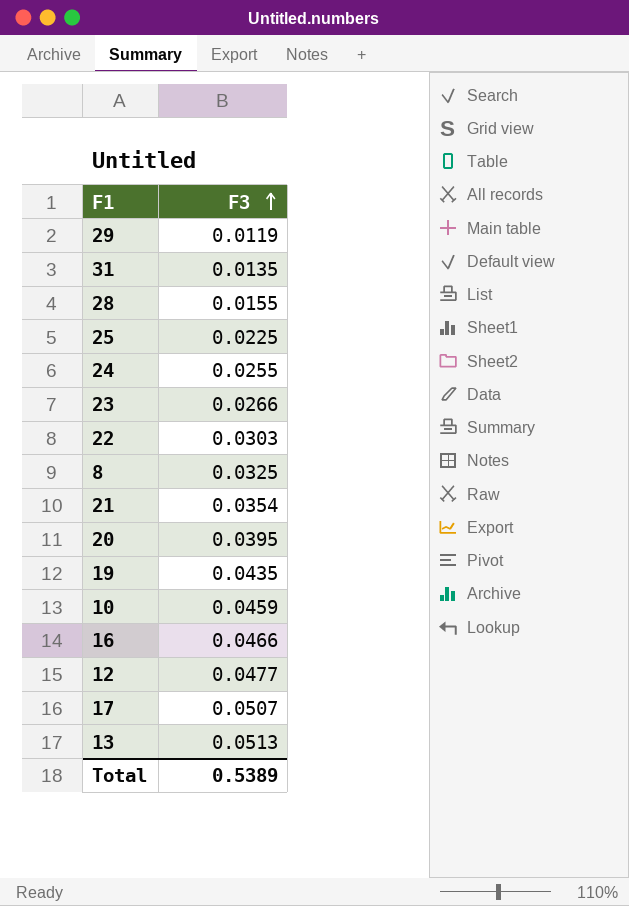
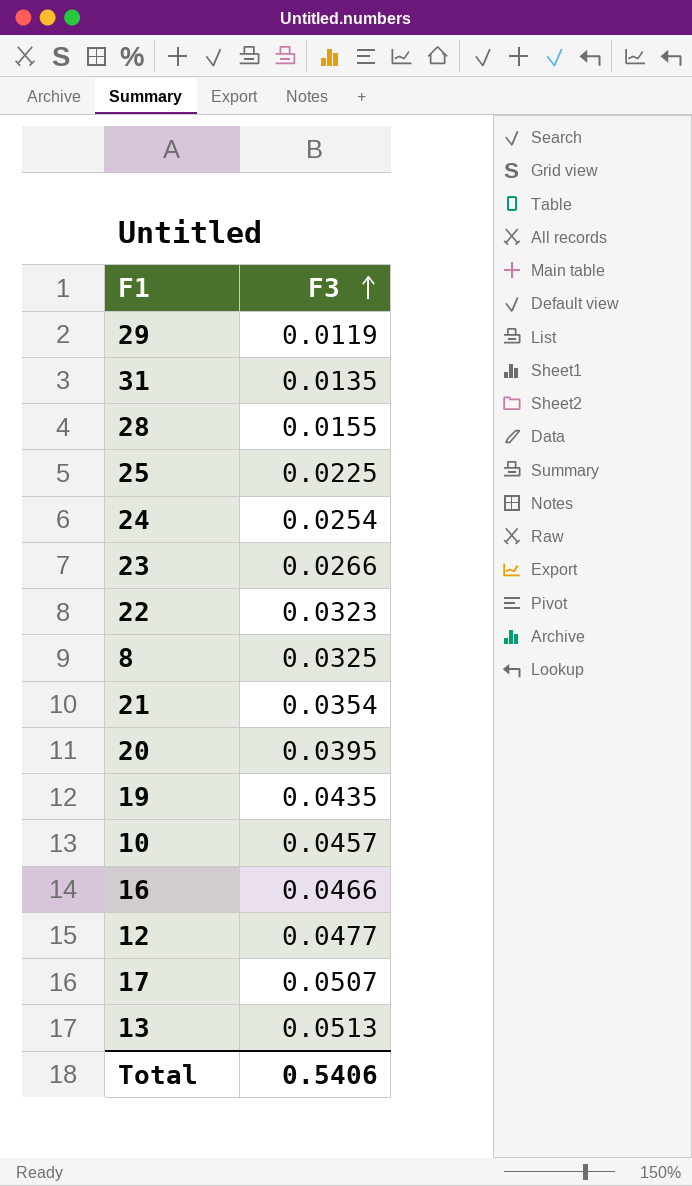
24 | F3: 0.0255 -> 0.0254
22 | F3: 0.0303 -> 0.0323
10 | F3: 0.0459 -> 0.0457
Total | F3: 0.5389 -> 0.5406

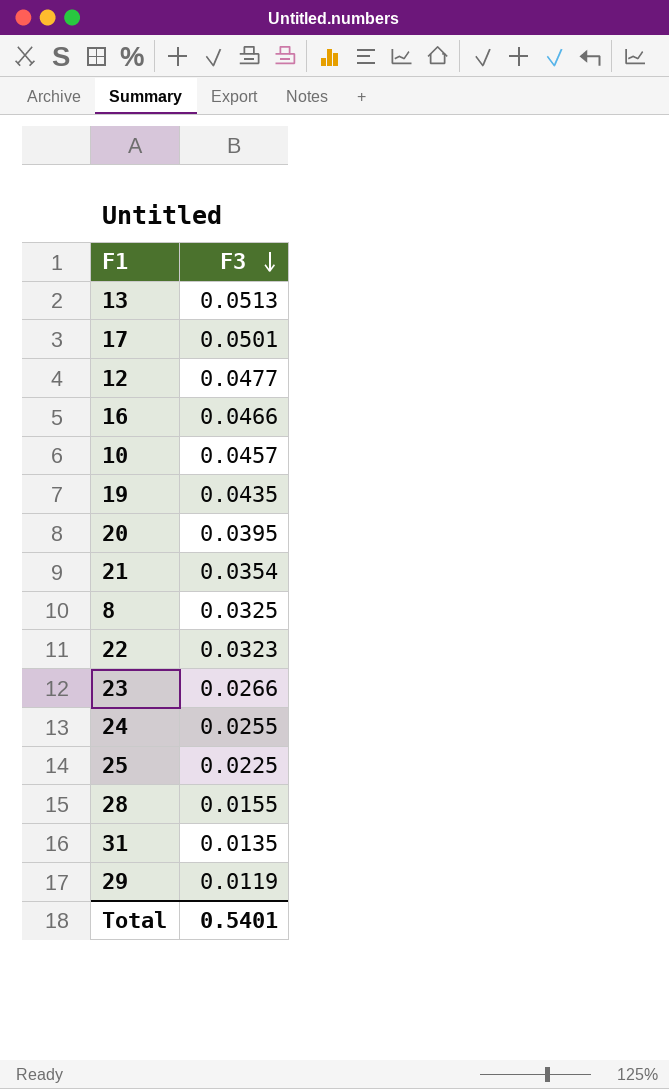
row order: F3 ascending -> F3 descending
17 | F3: 0.0507 -> 0.0501
24 | F3: 0.0254 -> 0.0255
Total | F3: 0.5406 -> 0.5401

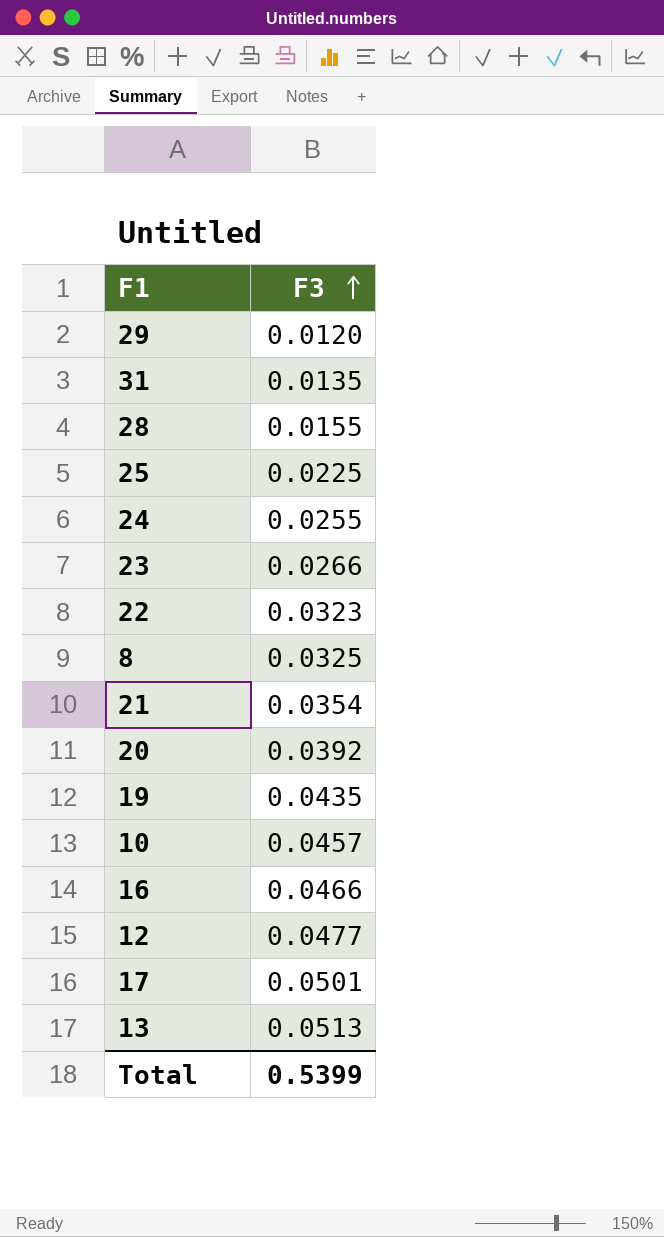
row order: F3 descending -> F3 ascending
29 | F3: 0.0119 -> 0.0120
20 | F3: 0.0395 -> 0.0392
Total | F3: 0.5401 -> 0.5399

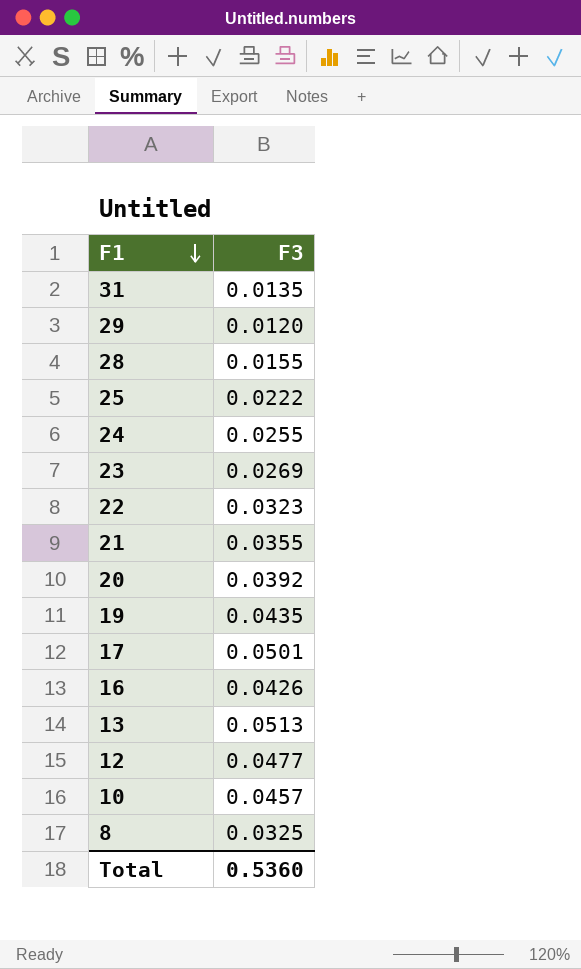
row order: F3 ascending -> F1 descending
25 | F3: 0.0225 -> 0.0222
23 | F3: 0.0266 -> 0.0269
21 | F3: 0.0354 -> 0.0355
16 | F3: 0.0466 -> 0.0426
Total | F3: 0.5399 -> 0.5360

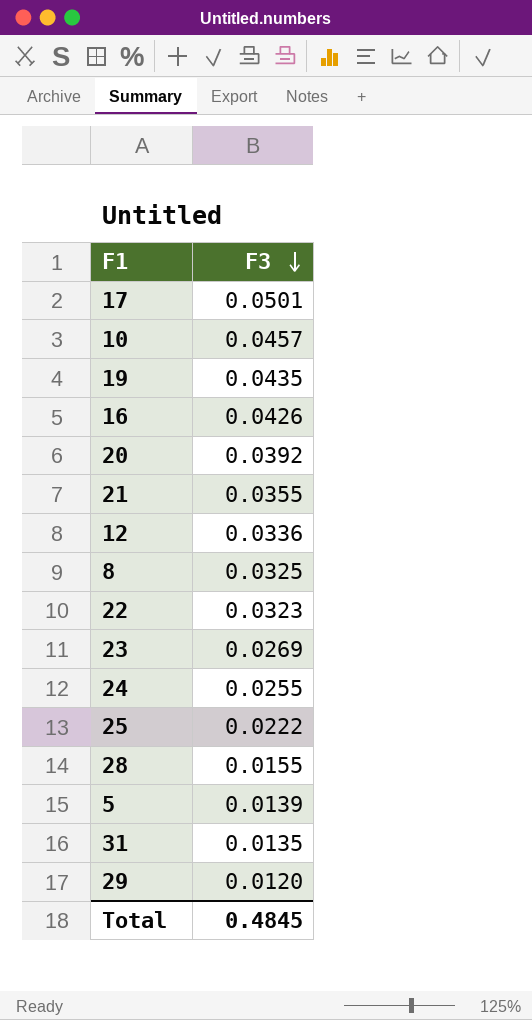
row order: F1 descending -> F3 descending
row 13: 0.0513 -> none
12 | F3: 0.0477 -> 0.0336
row 5: none -> 0.0139
Total | F3: 0.5360 -> 0.4845

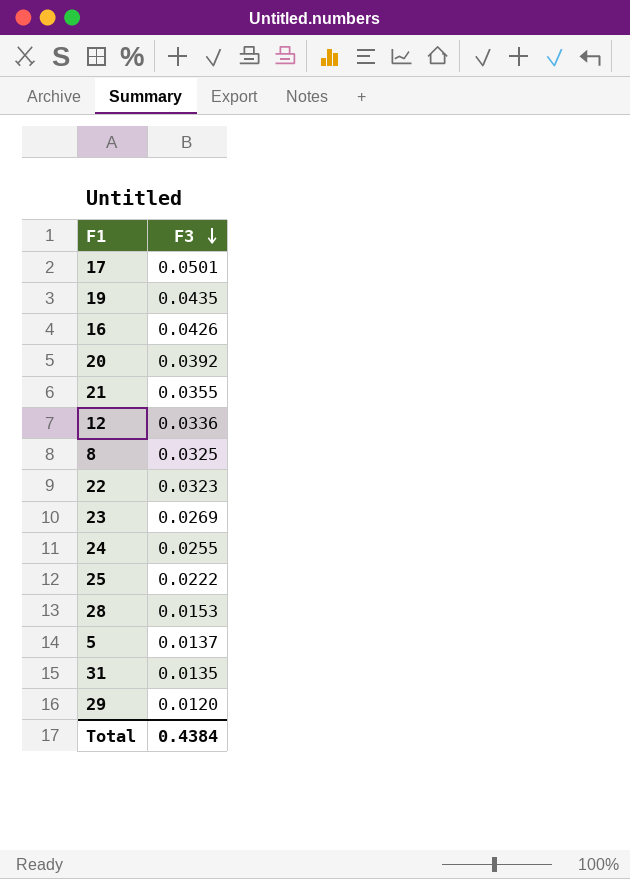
row 10: 0.0457 -> none
28 | F3: 0.0155 -> 0.0153
5 | F3: 0.0139 -> 0.0137
Total | F3: 0.4845 -> 0.4384

